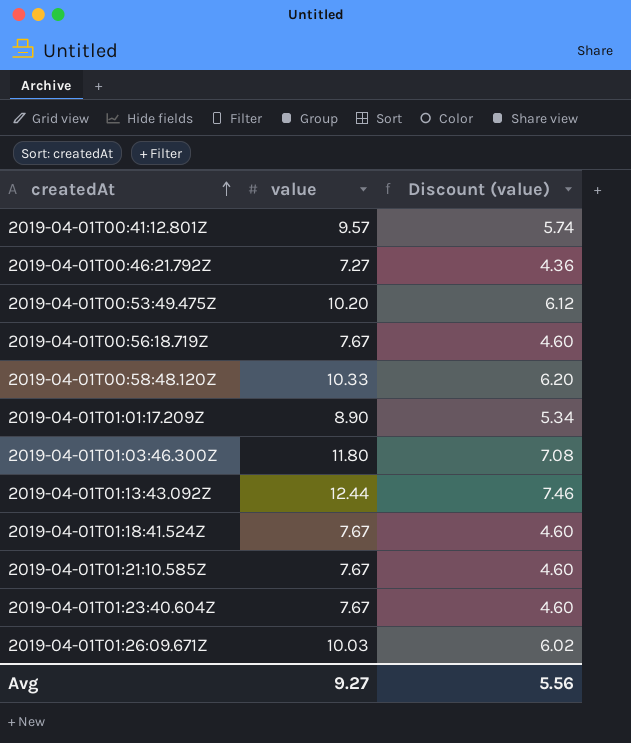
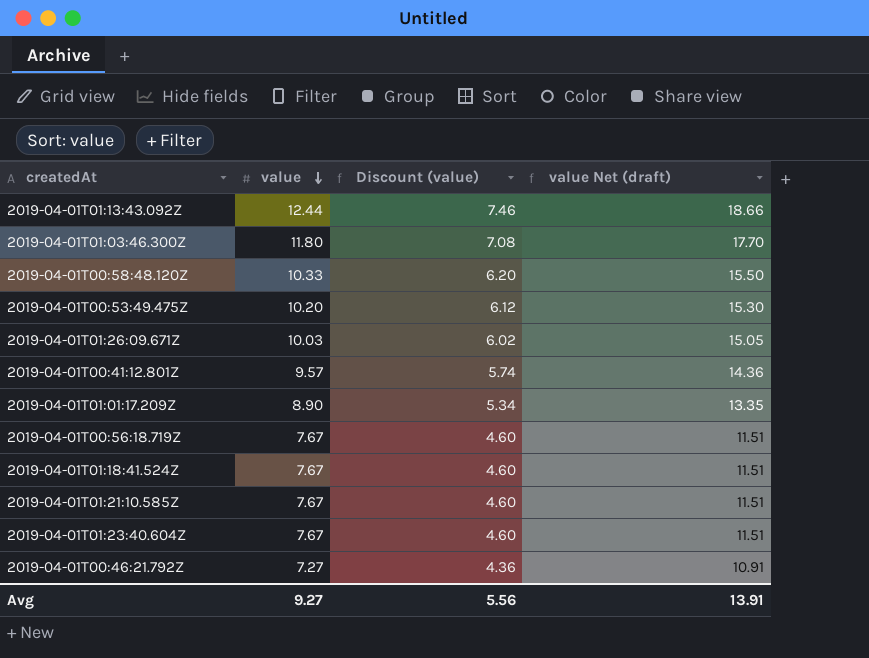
row order: createdAt ascending -> value descending
column value Net (draft) | formula: none -> [value] * 1.5

